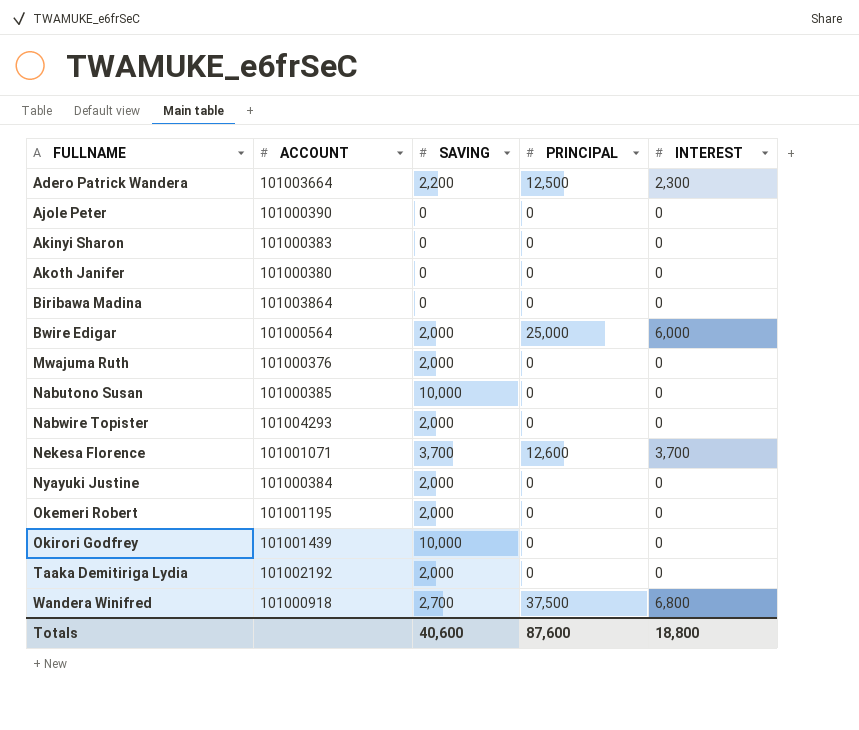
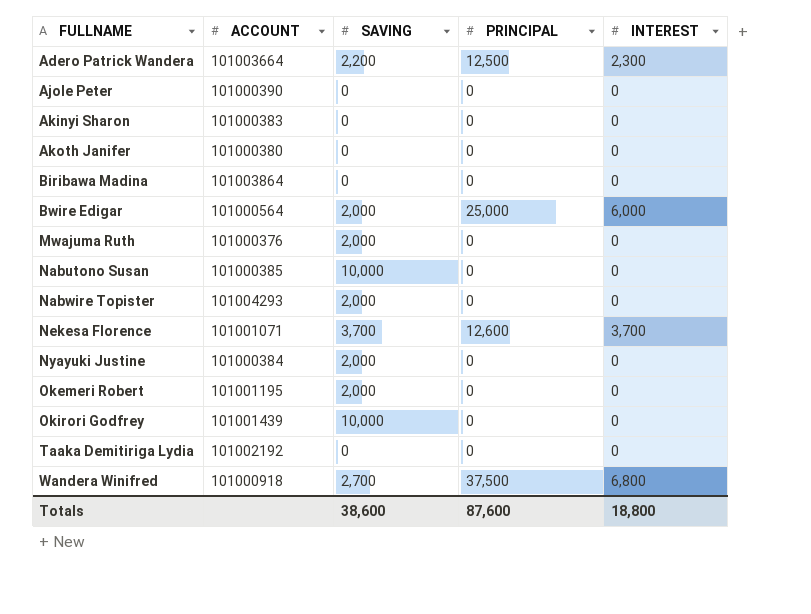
Taaka Demitiriga Lydia | SAVING: 2,000 -> 0
Totals | SAVING: 40,600 -> 38,600

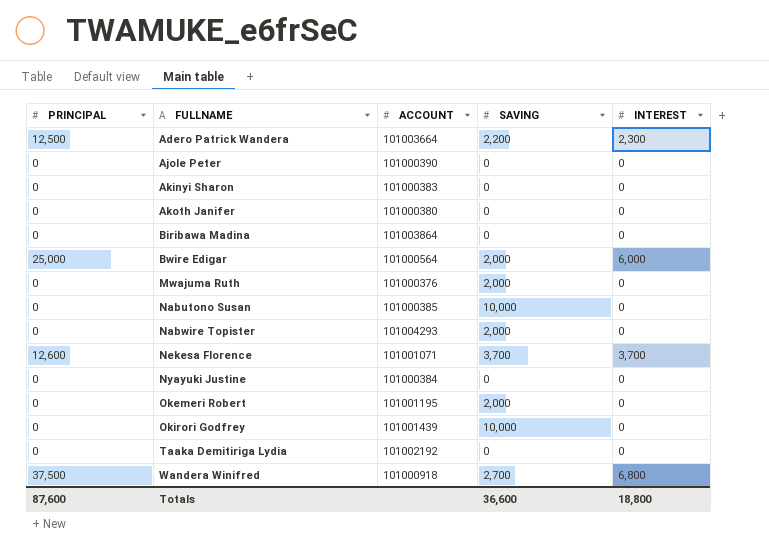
column PRINCIPAL | position: 4 -> 1
Nyayuki Justine | SAVING: 2,000 -> 0
Totals | SAVING: 38,600 -> 36,600

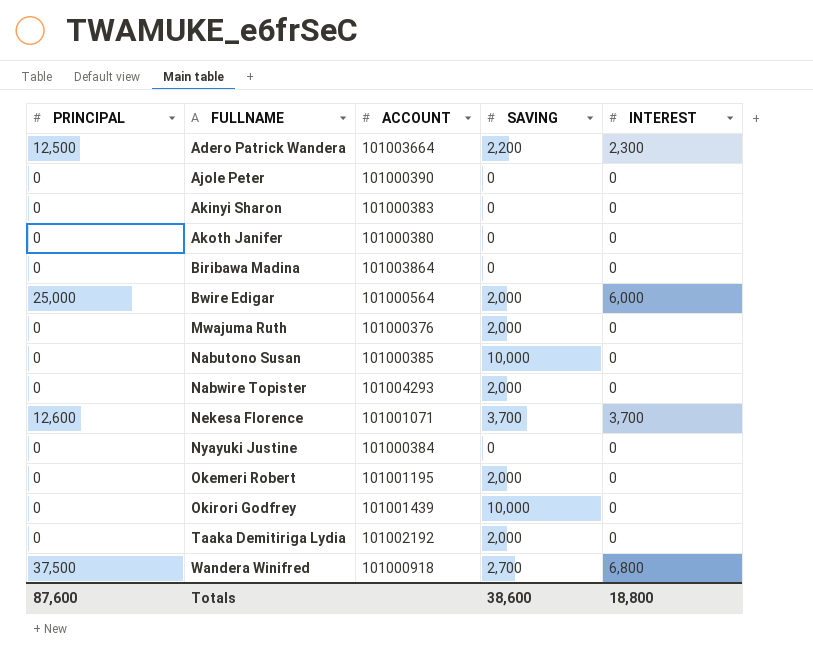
Taaka Demitiriga Lydia | SAVING: 0 -> 2,000
Totals | SAVING: 36,600 -> 38,600

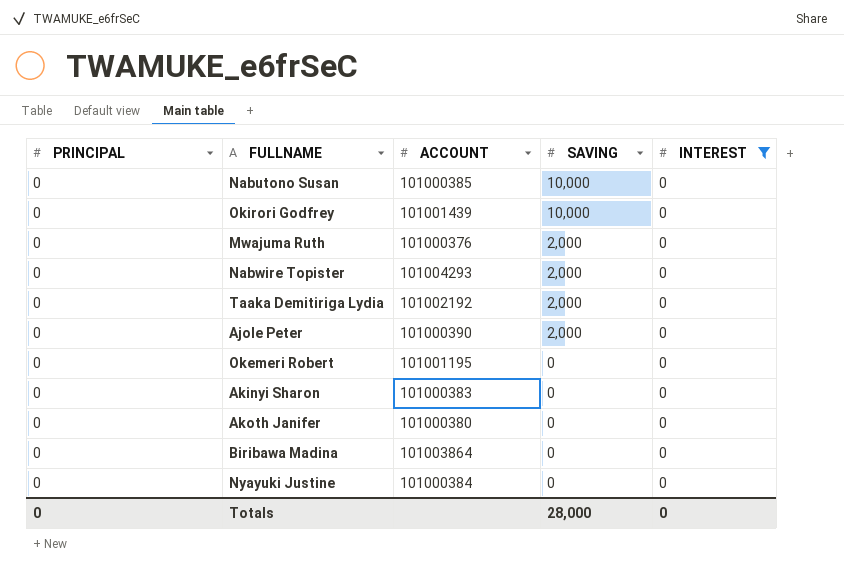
filter: none -> INTEREST = 0
row order: FULLNAME ascending -> SAVING descending
Ajole Peter | SAVING: 0 -> 2,000
Okemeri Robert | SAVING: 2,000 -> 0
Totals | PRINCIPAL: 87,600 -> 0
Totals | SAVING: 38,600 -> 28,000
Totals | INTEREST: 18,800 -> 0

